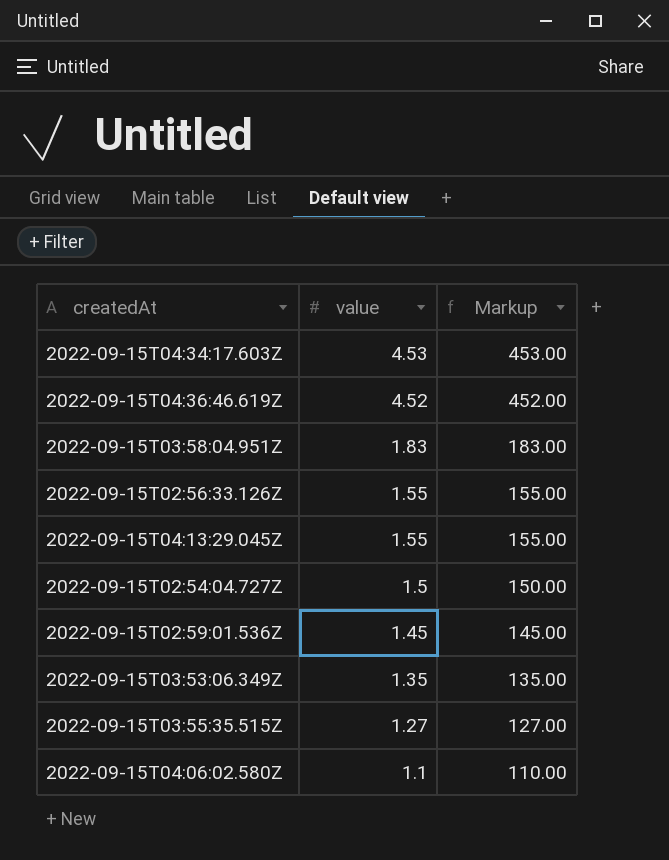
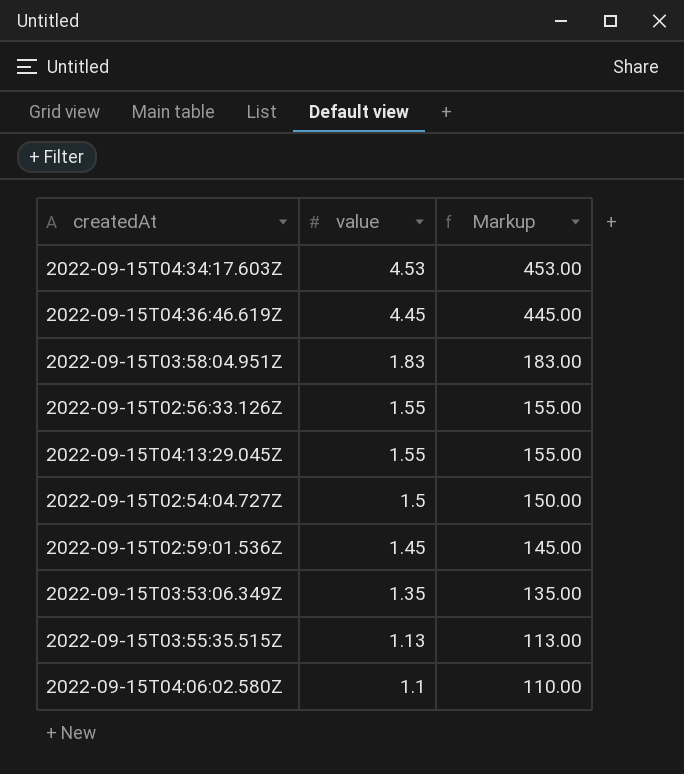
2022-09-15T04:36:46.619Z | value: 4.52 -> 4.45
2022-09-15T04:36:46.619Z | Markup: 452.00 -> 445.00
2022-09-15T03:55:35.515Z | value: 1.27 -> 1.13
2022-09-15T03:55:35.515Z | Markup: 127.00 -> 113.00

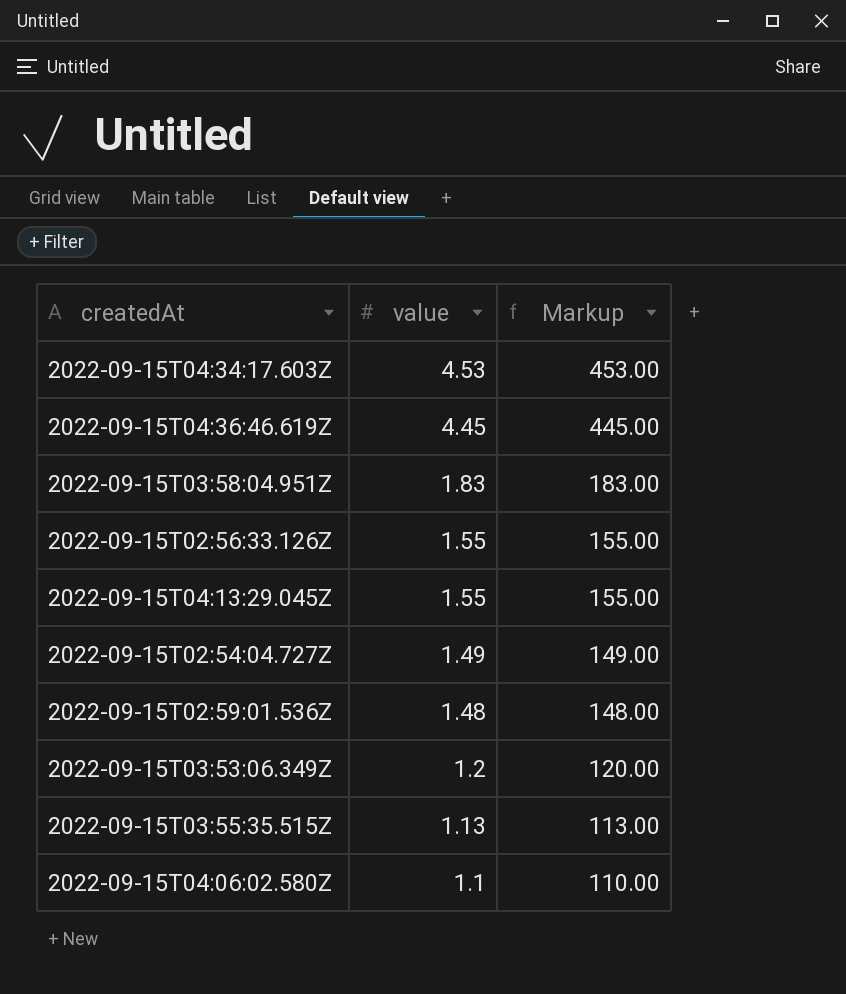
2022-09-15T02:54:04.727Z | value: 1.5 -> 1.49
2022-09-15T02:54:04.727Z | Markup: 150.00 -> 149.00
2022-09-15T02:59:01.536Z | value: 1.45 -> 1.48
2022-09-15T02:59:01.536Z | Markup: 145.00 -> 148.00
2022-09-15T03:53:06.349Z | value: 1.35 -> 1.2
2022-09-15T03:53:06.349Z | Markup: 135.00 -> 120.00

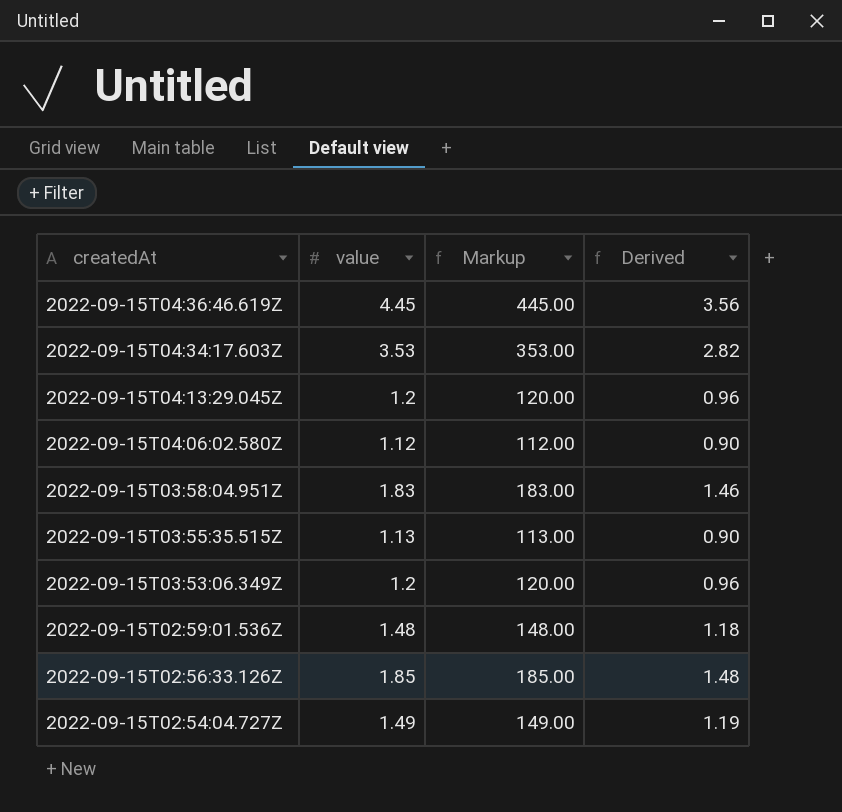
row order: value descending -> createdAt descending
column Derived | formula: none -> [value] * 0.8
2022-09-15T04:34:17.603Z | value: 4.53 -> 3.53
2022-09-15T04:34:17.603Z | Markup: 453.00 -> 353.00
2022-09-15T04:13:29.045Z | value: 1.55 -> 1.2
2022-09-15T04:13:29.045Z | Markup: 155.00 -> 120.00
2022-09-15T04:06:02.580Z | value: 1.1 -> 1.12
2022-09-15T04:06:02.580Z | Markup: 110.00 -> 112.00
2022-09-15T02:56:33.126Z | value: 1.55 -> 1.85
2022-09-15T02:56:33.126Z | Markup: 155.00 -> 185.00

